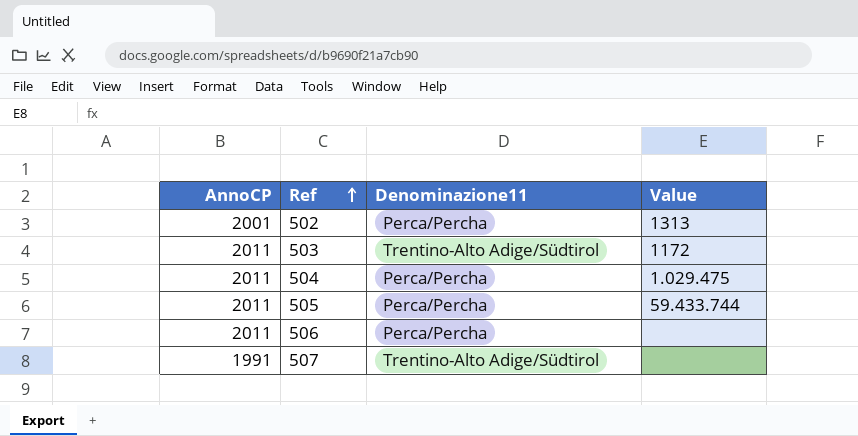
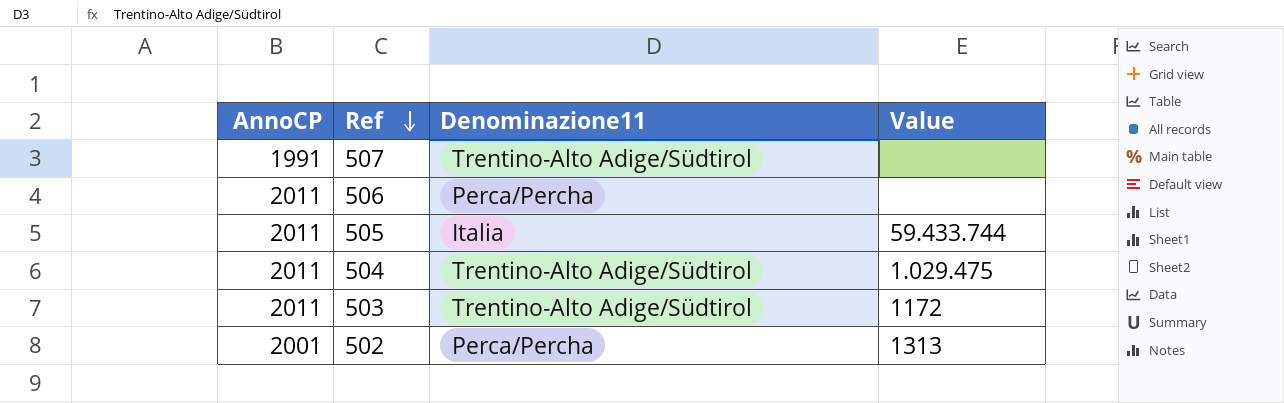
row order: Ref ascending -> Ref descending
505 | Denominazione11: Perca/Percha -> Italia
504 | Denominazione11: Perca/Percha -> Trentino-Alto Adige/Südtirol

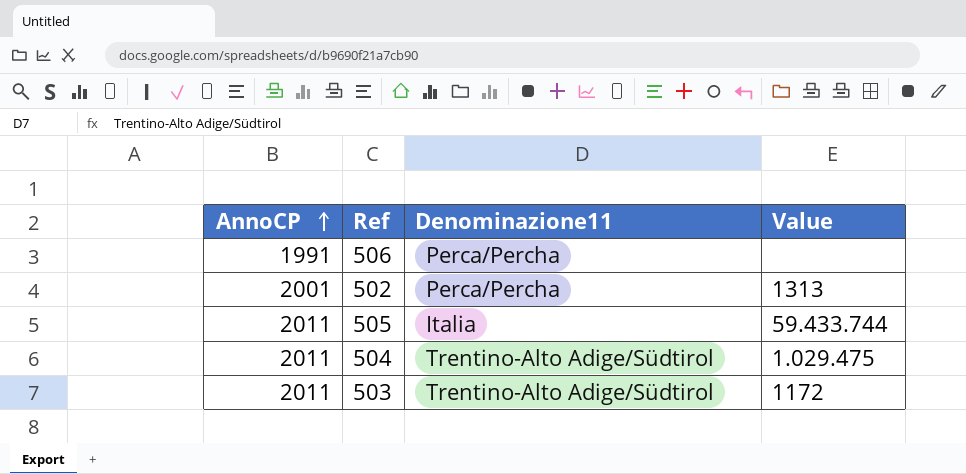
row order: Ref descending -> AnnoCP ascending
row 507: 1991 | Trentino-Alto Adige/Südtirol | none -> none
506 | AnnoCP: 2011 -> 1991

